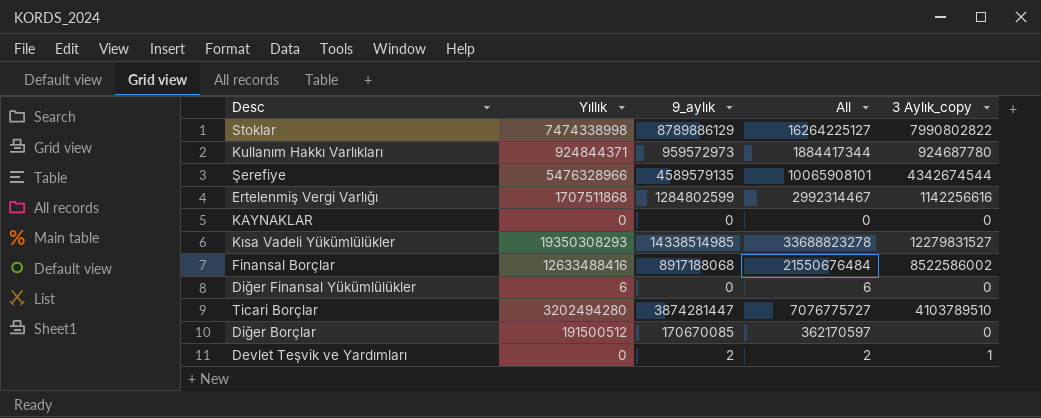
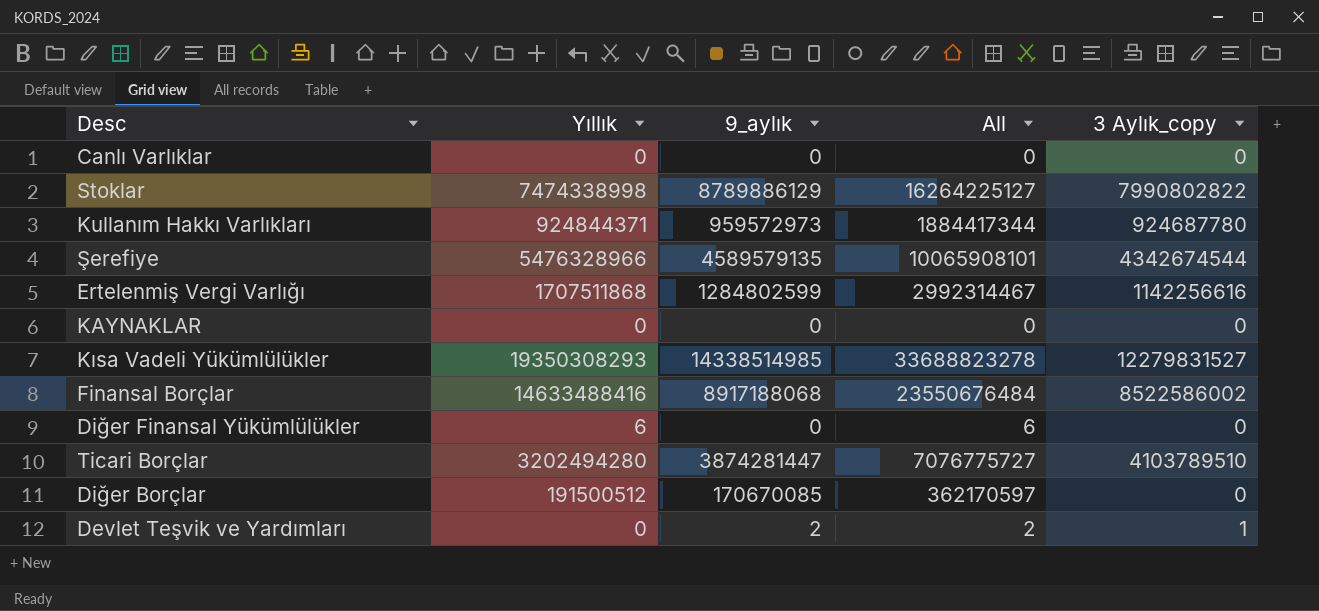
row Canlı Varlıklar: none -> 0 | 0 | 0 | 0
Finansal Borçlar | Yıllık: 12633488416 -> 14633488416
Finansal Borçlar | All: 21550676484 -> 23550676484

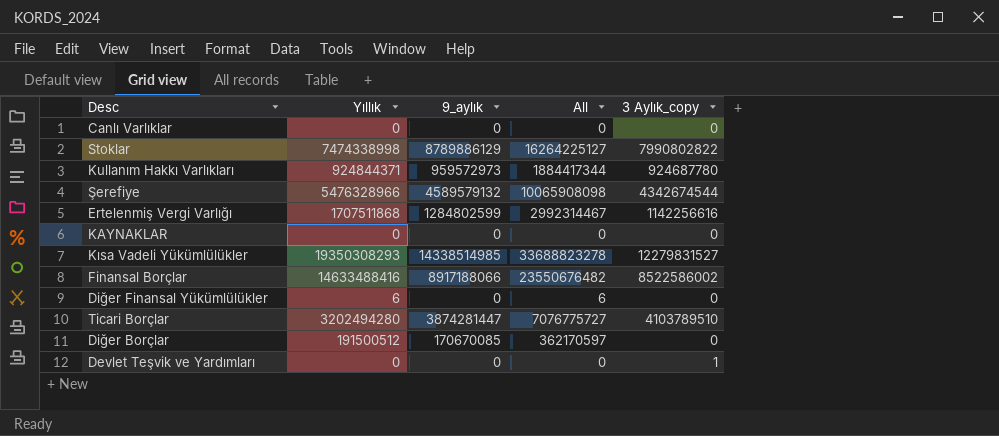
Şerefiye | 9_aylık: 4589579135 -> 4589579132
Şerefiye | All: 10065908101 -> 10065908098
Finansal Borçlar | 9_aylık: 8917188068 -> 8917188066
Finansal Borçlar | All: 23550676484 -> 23550676482
Devlet Teşvik ve Yardımları | 9_aylık: 2 -> 0
Devlet Teşvik ve Yardımları | All: 2 -> 0

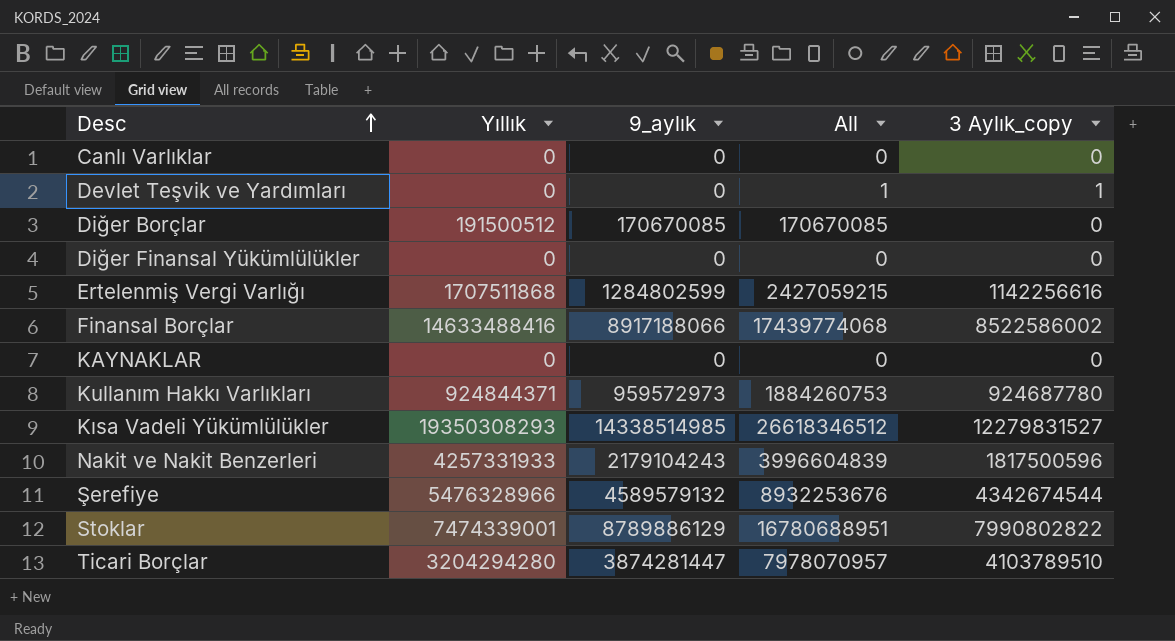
row order: none -> Desc ascending
column All | formula: [Yıllık] + [9_aylık] -> [9_aylık] + [3 Aylık_copy]
Diğer Finansal Yükümlülükler | Yıllık: 6 -> 0
row Nakit ve Nakit Benzerleri: none -> 4257331933 | 2179104243 | 3996604839 | 1817500596
Stoklar | Yıllık: 7474338998 -> 7474339001
Ticari Borçlar | Yıllık: 3202494280 -> 3204294280

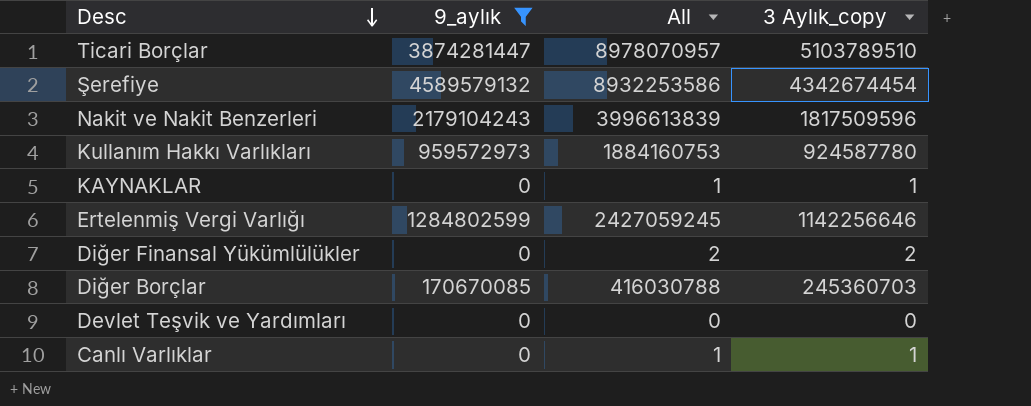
filter: none -> 9_aylık <= 4589579132
row order: Desc ascending -> Desc descending
column Yıllık | position: 2 -> none
Ticari Borçlar | All: 7978070957 -> 8978070957
Ticari Borçlar | 3 Aylık_copy: 4103789510 -> 5103789510
Şerefiye | All: 8932253676 -> 8932253586
Şerefiye | 3 Aylık_copy: 4342674544 -> 4342674454
Nakit ve Nakit Benzerleri | All: 3996604839 -> 3996613839
Nakit ve Nakit Benzerleri | 3 Aylık_copy: 1817500596 -> 1817509596
Kullanım Hakkı Varlıkları | All: 1884260753 -> 1884160753
Kullanım Hakkı Varlıkları | 3 Aylık_copy: 924687780 -> 924587780
KAYNAKLAR | All: 0 -> 1
KAYNAKLAR | 3 Aylık_copy: 0 -> 1
Ertelenmiş Vergi Varlığı | All: 2427059215 -> 2427059245
Ertelenmiş Vergi Varlığı | 3 Aylık_copy: 1142256616 -> 1142256646
Diğer Finansal Yükümlülükler | All: 0 -> 2
Diğer Finansal Yükümlülükler | 3 Aylık_copy: 0 -> 2
Diğer Borçlar | All: 170670085 -> 416030788
Diğer Borçlar | 3 Aylık_copy: 0 -> 245360703
Devlet Teşvik ve Yardımları | All: 1 -> 0
Devlet Teşvik ve Yardımları | 3 Aylık_copy: 1 -> 0
Canlı Varlıklar | All: 0 -> 1
Canlı Varlıklar | 3 Aylık_copy: 0 -> 1

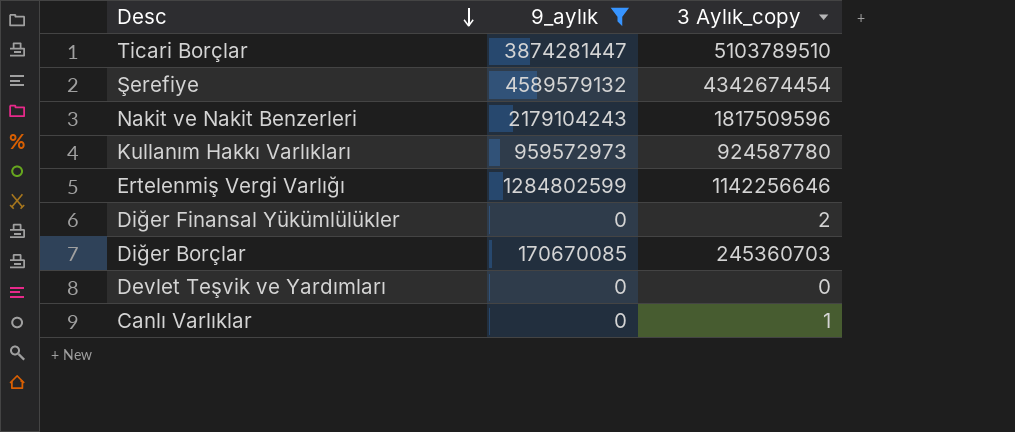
column All | formula: [9_aylık] + [3 Aylık_copy] -> none
row KAYNAKLAR: 0 | 1 | 1 -> none

